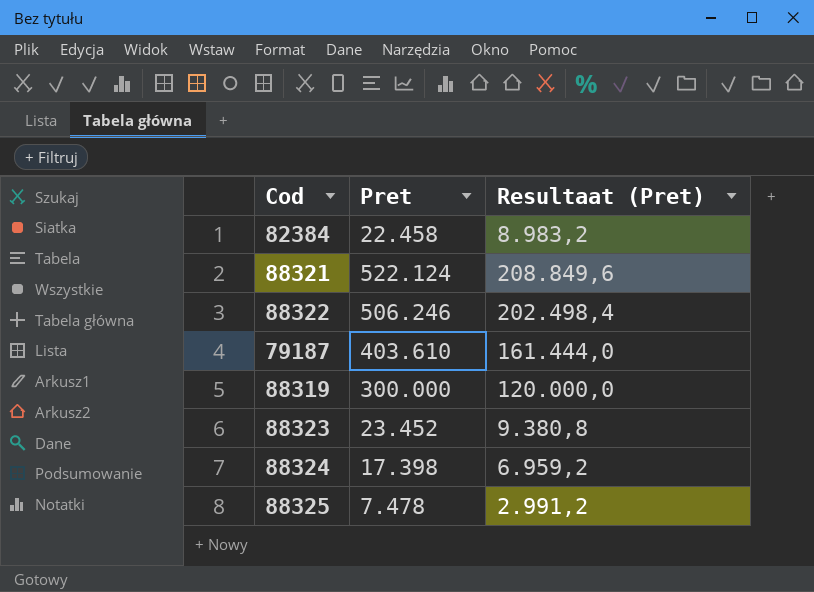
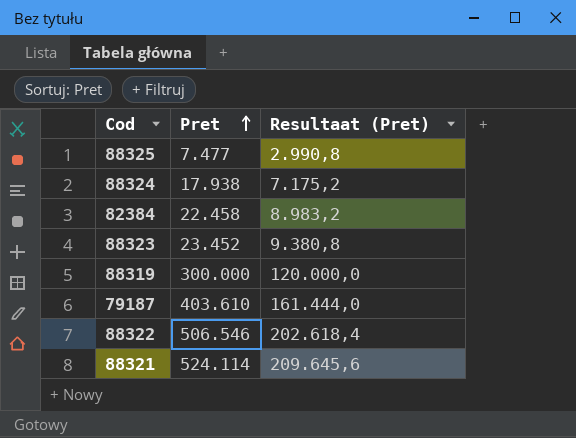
row order: none -> Pret ascending
88325 | Pret: 7.478 -> 7.477
88325 | Resultaat (Pret): 2.991,2 -> 2.990,8
88324 | Pret: 17.398 -> 17.938
88324 | Resultaat (Pret): 6.959,2 -> 7.175,2
88322 | Pret: 506.246 -> 506.546
88322 | Resultaat (Pret): 202.498,4 -> 202.618,4
88321 | Pret: 522.124 -> 524.114
88321 | Resultaat (Pret): 208.849,6 -> 209.645,6

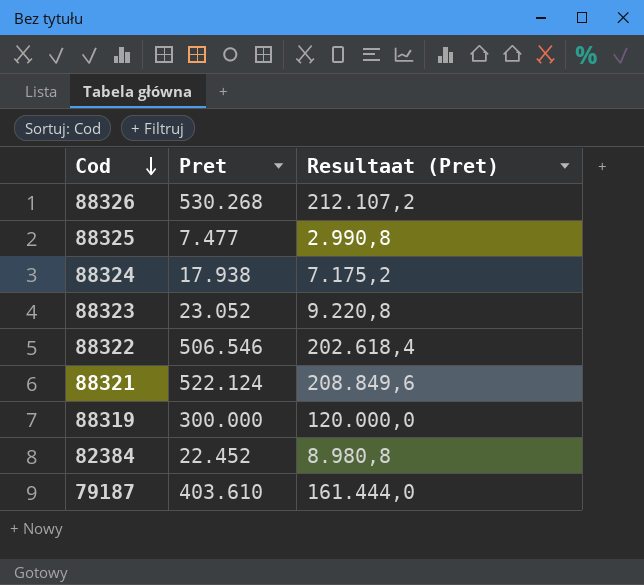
row order: Pret ascending -> Cod descending
row 88326: none -> 530.268 | 212.107,2
88323 | Pret: 23.452 -> 23.052
88323 | Resultaat (Pret): 9.380,8 -> 9.220,8
88321 | Pret: 524.114 -> 522.124
88321 | Resultaat (Pret): 209.645,6 -> 208.849,6
82384 | Pret: 22.458 -> 22.452
82384 | Resultaat (Pret): 8.983,2 -> 8.980,8

